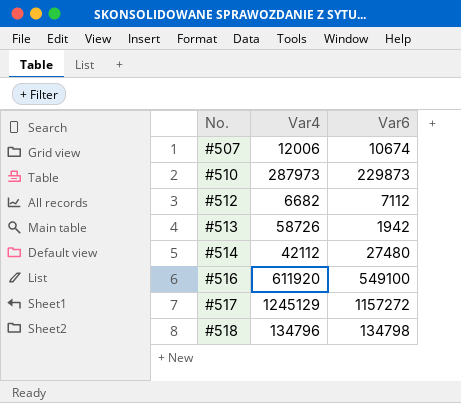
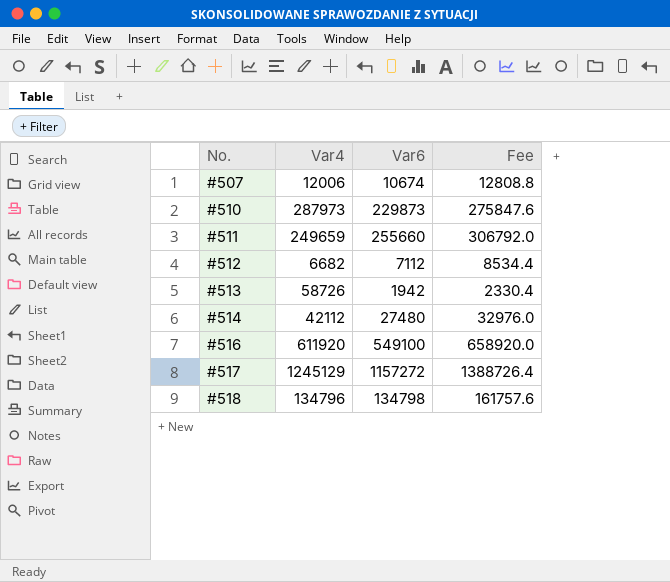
column Fee | formula: none -> [Var6] * 1.2
row #511: none -> 249659 | 255660 | 306792.0

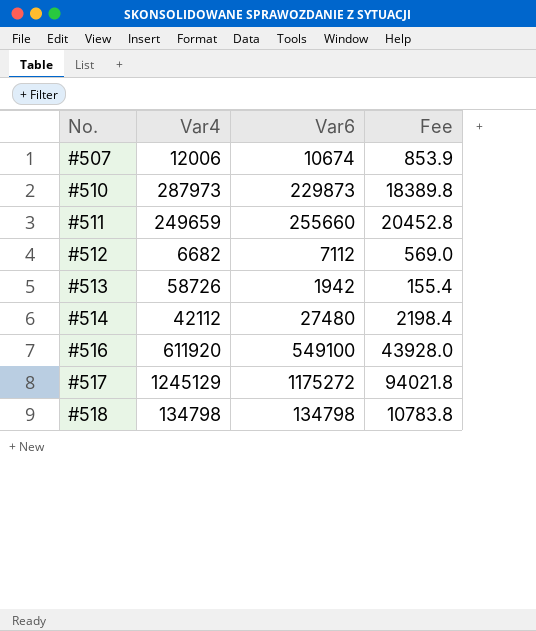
column Fee | formula: [Var6] * 1.2 -> [Var6] * 0.08
#517 | Var6: 1157272 -> 1175272
#518 | Var4: 134796 -> 134798

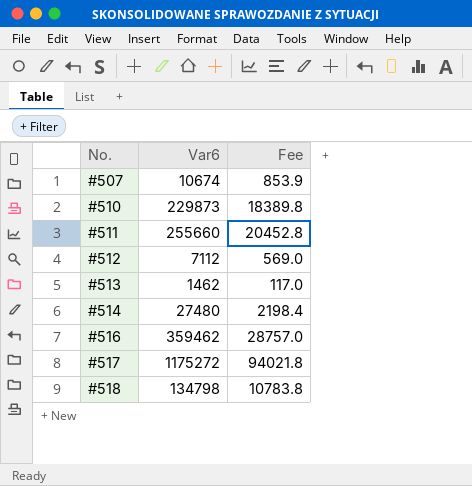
column Var4 | position: 2 -> none
#513 | Var6: 1942 -> 1462
#513 | Fee: 155.4 -> 117.0
#516 | Var6: 549100 -> 359462
#516 | Fee: 43928.0 -> 28757.0

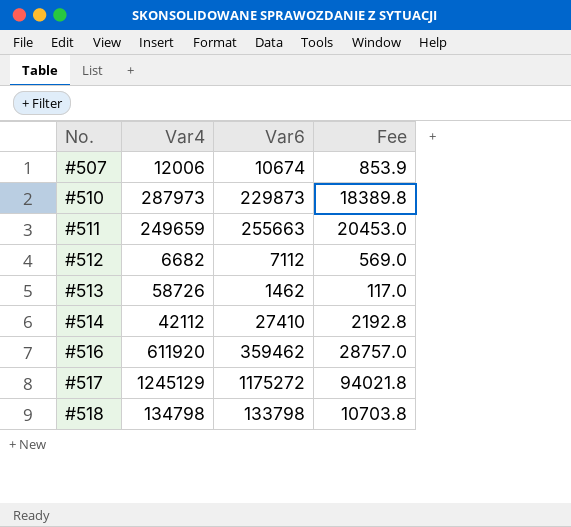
column Var4 | position: none -> 2
#511 | Var6: 255660 -> 255663
#511 | Fee: 20452.8 -> 20453.0
#514 | Var6: 27480 -> 27410
#514 | Fee: 2198.4 -> 2192.8
#518 | Var6: 134798 -> 133798
#518 | Fee: 10783.8 -> 10703.8

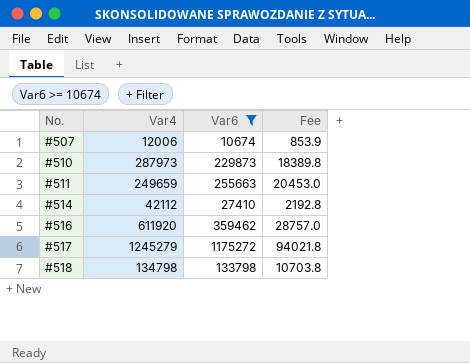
filter: none -> Var6 >= 10674
#517 | Var4: 1245129 -> 1245279

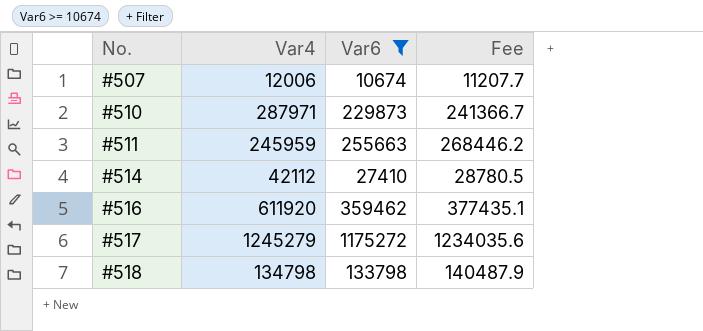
column Fee | formula: [Var6] * 0.08 -> [Var6] * 1.05
#510 | Var4: 287973 -> 287971
#511 | Var4: 249659 -> 245959

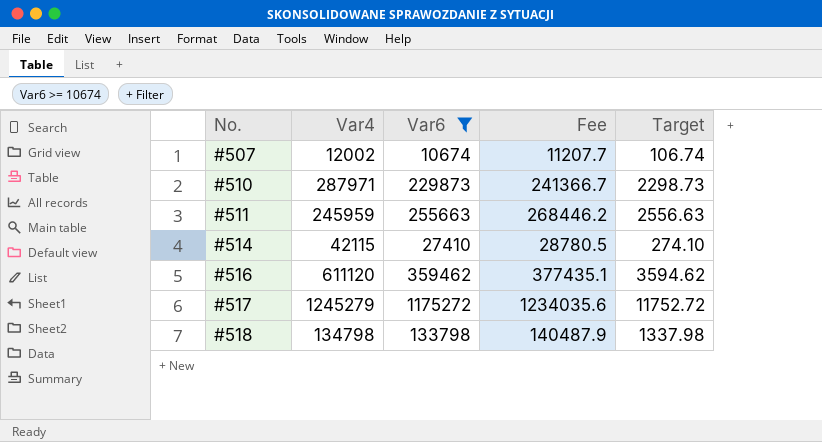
column Target | formula: none -> [Var6] * 0.01
#507 | Var4: 12006 -> 12002
#514 | Var4: 42112 -> 42115
#516 | Var4: 611920 -> 611120

